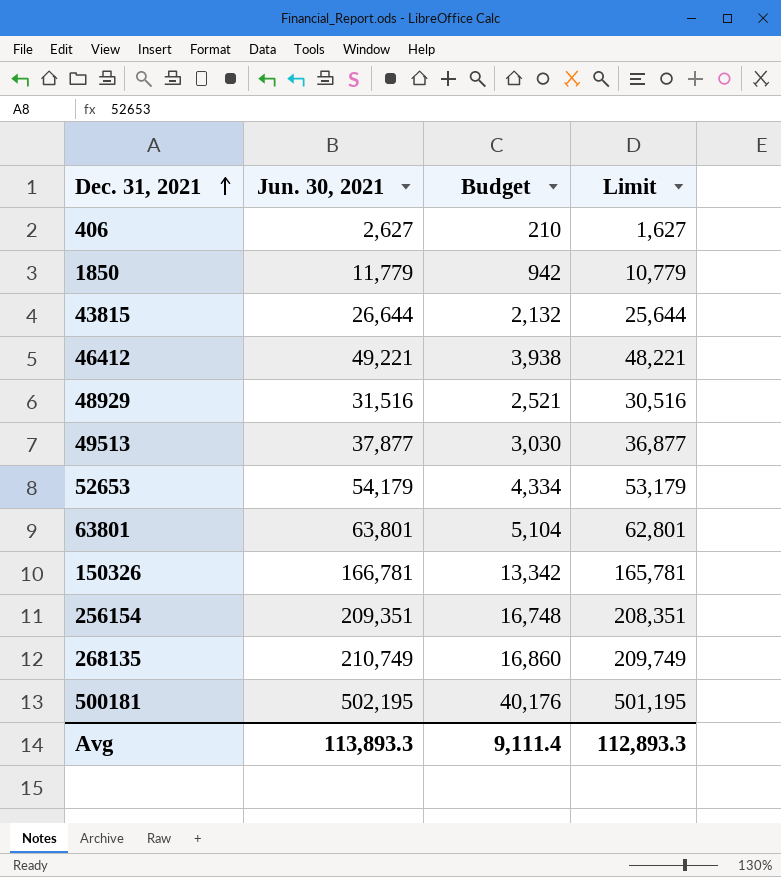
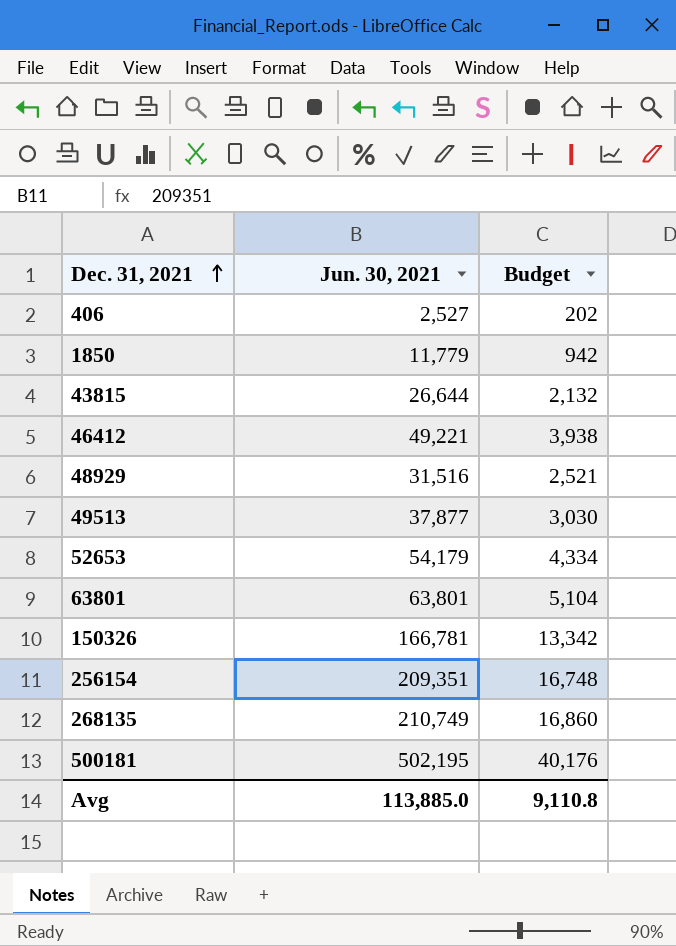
column Limit | formula: [Jun. 30, 2021] - 1000 -> none
406 | Jun. 30, 2021: 2,627 -> 2,527
406 | Budget: 210 -> 202
Avg | Jun. 30, 2021: 113,893.3 -> 113,885.0
Avg | Budget: 9,111.4 -> 9,110.8

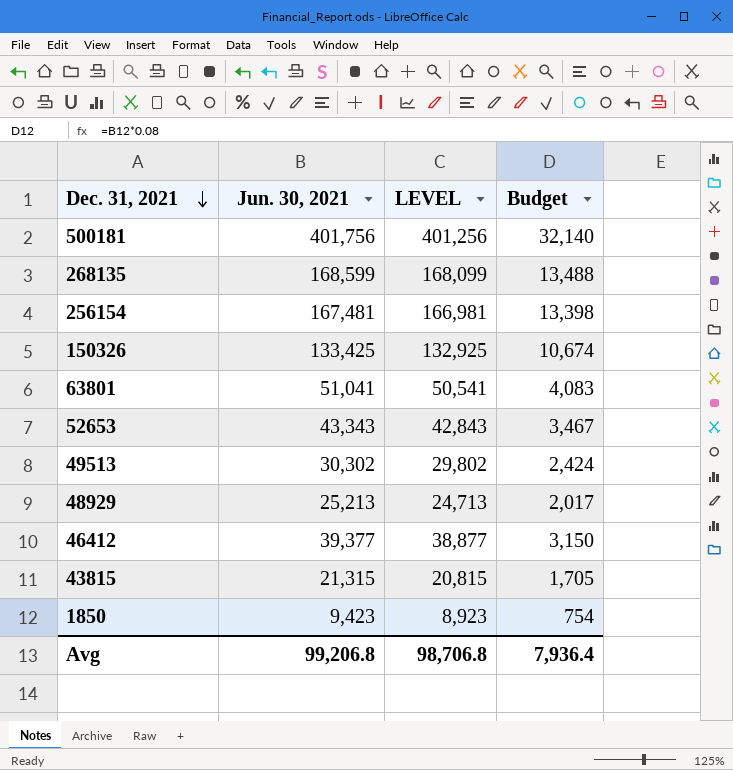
row order: Dec. 31, 2021 ascending -> Dec. 31, 2021 descending
column LEVEL | formula: none -> [Jun. 30, 2021] - 500
row 406: 2,527 | 202 -> none
500181 | Jun. 30, 2021: 502,195 -> 401,756
500181 | Budget: 40,176 -> 32,140
268135 | Jun. 30, 2021: 210,749 -> 168,599
268135 | Budget: 16,860 -> 13,488
256154 | Jun. 30, 2021: 209,351 -> 167,481
256154 | Budget: 16,748 -> 13,398
150326 | Jun. 30, 2021: 166,781 -> 133,425
150326 | Budget: 13,342 -> 10,674
63801 | Jun. 30, 2021: 63,801 -> 51,041
63801 | Budget: 5,104 -> 4,083
52653 | Jun. 30, 2021: 54,179 -> 43,343
52653 | Budget: 4,334 -> 3,467
49513 | Jun. 30, 2021: 37,877 -> 30,302
49513 | Budget: 3,030 -> 2,424
48929 | Jun. 30, 2021: 31,516 -> 25,213
48929 | Budget: 2,521 -> 2,017
46412 | Jun. 30, 2021: 49,221 -> 39,377
46412 | Budget: 3,938 -> 3,150
43815 | Jun. 30, 2021: 26,644 -> 21,315
43815 | Budget: 2,132 -> 1,705
1850 | Jun. 30, 2021: 11,779 -> 9,423
1850 | Budget: 942 -> 754
Avg | Jun. 30, 2021: 113,885.0 -> 99,206.8
Avg | Budget: 9,110.8 -> 7,936.4

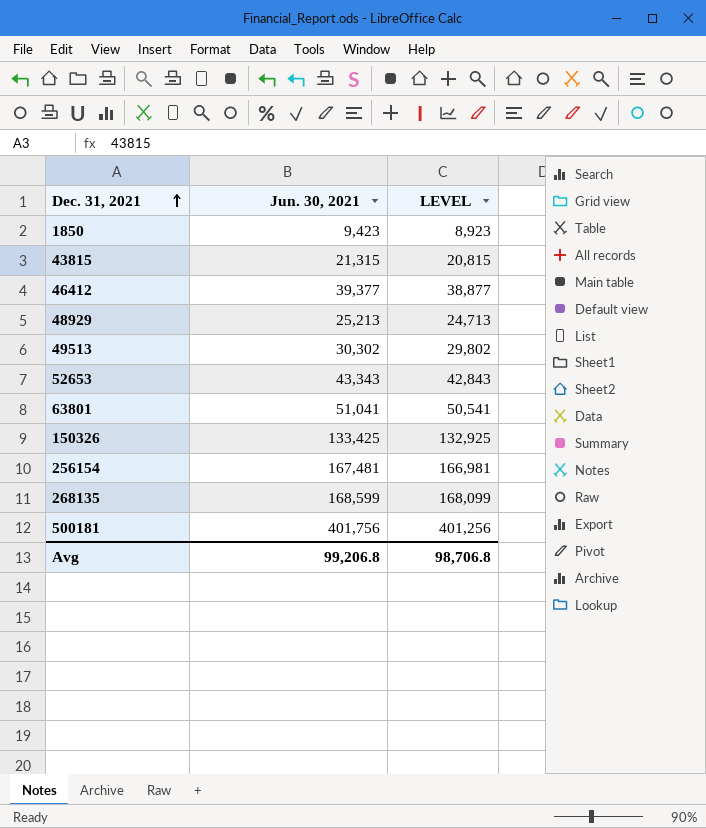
row order: Dec. 31, 2021 descending -> Dec. 31, 2021 ascending
column Budget | formula: [Jun. 30, 2021] * 0.08 -> none

